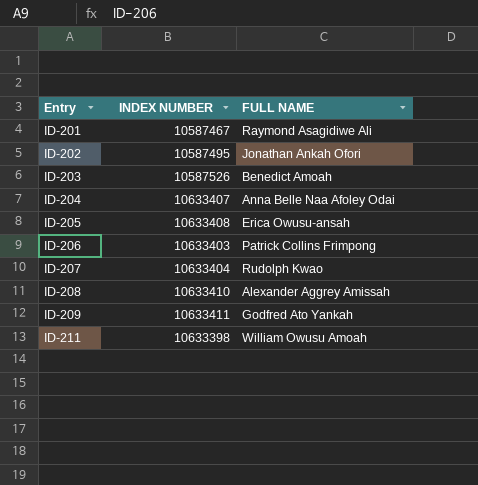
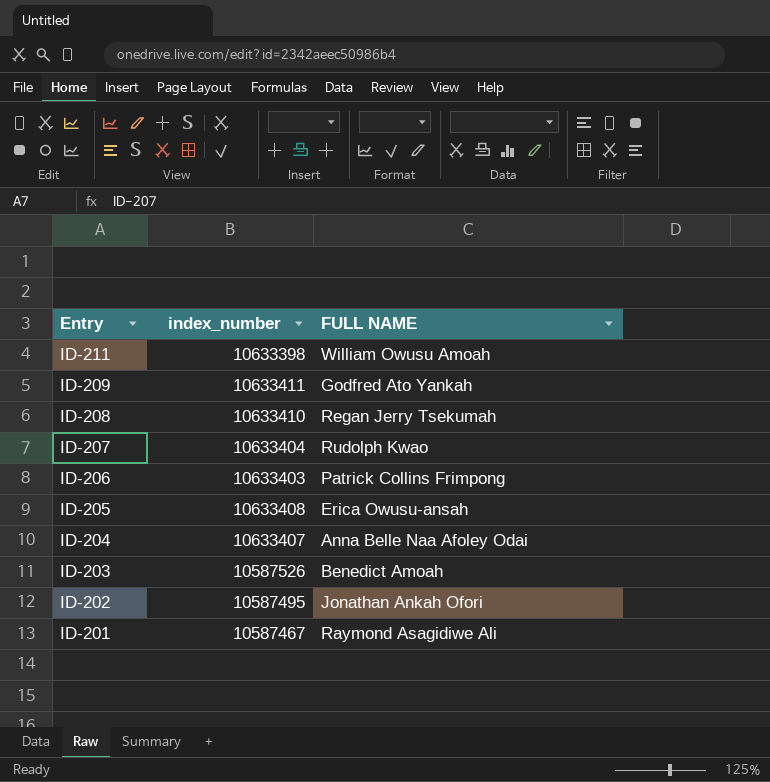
row order: Entry ascending -> Entry descending
column name: INDEX NUMBER -> index_number
ID-208 | FULL NAME: Alexander Aggrey Amissah -> Regan Jerry Tsekumah

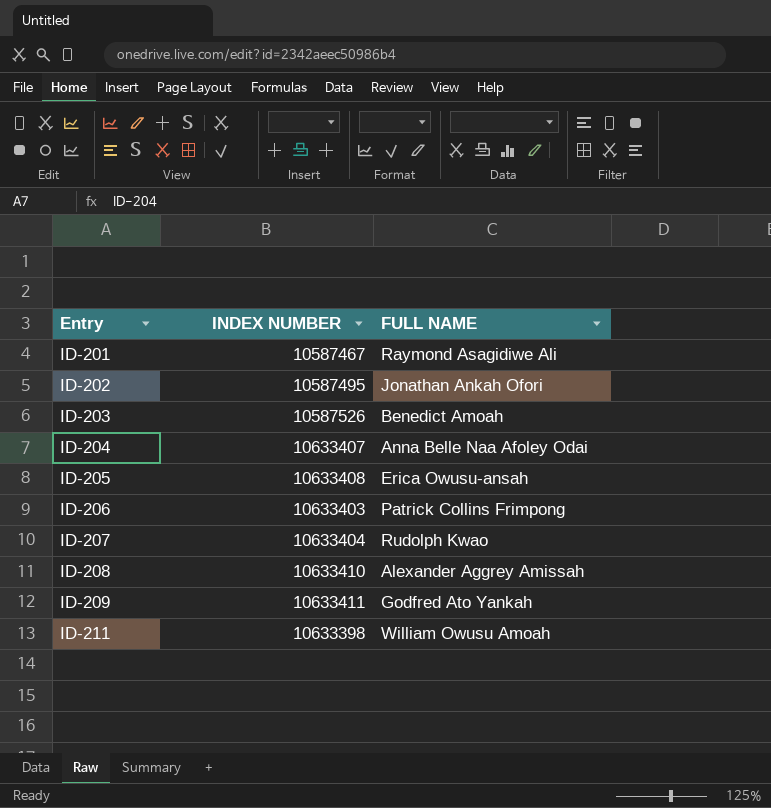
row order: Entry descending -> Entry ascending
column name: index_number -> INDEX NUMBER
ID-208 | FULL NAME: Regan Jerry Tsekumah -> Alexander Aggrey Amissah

